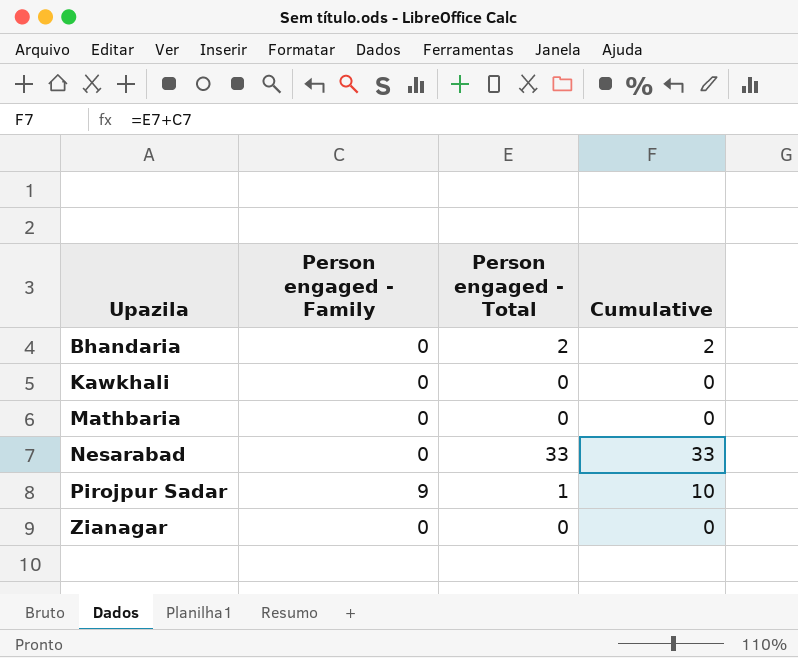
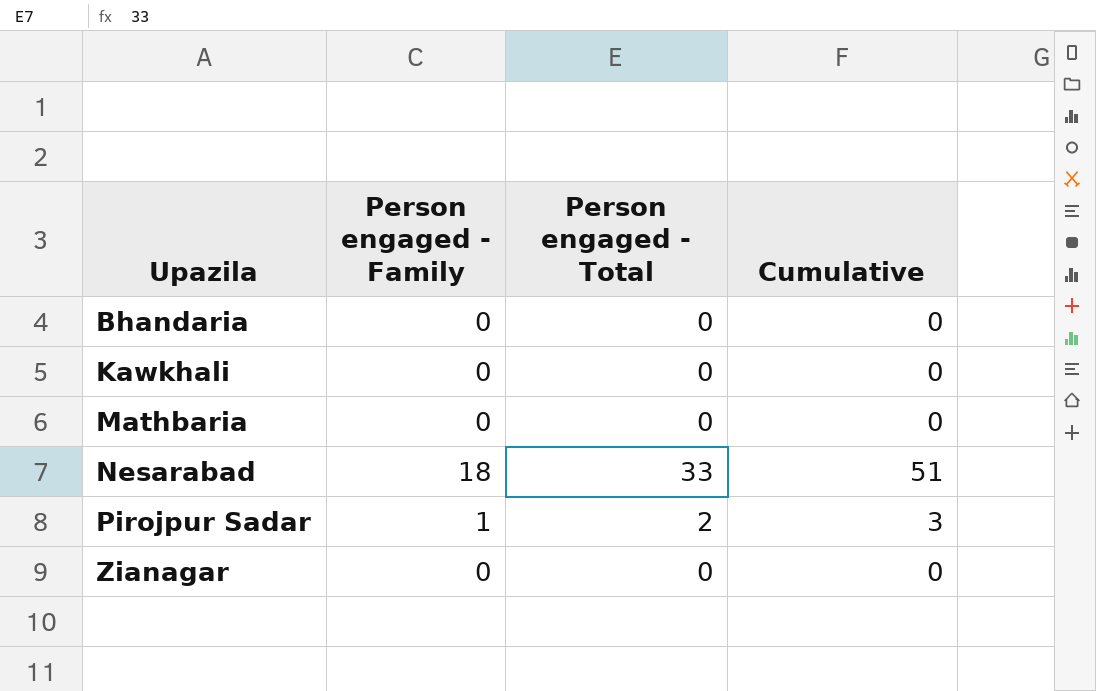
Bhandaria | Person engaged - Total: 2 -> 0
Bhandaria | Cumulative: 2 -> 0
Nesarabad | Person engaged - Family: 0 -> 18
Nesarabad | Cumulative: 33 -> 51
Pirojpur Sadar | Person engaged - Family: 9 -> 1
Pirojpur Sadar | Person engaged - Total: 1 -> 2
Pirojpur Sadar | Cumulative: 10 -> 3

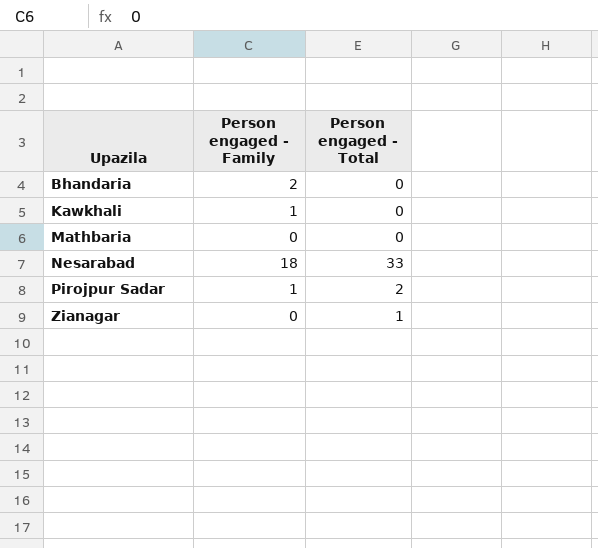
column Cumulative | formula: [Person engaged - Family] + [Person engaged - Total] -> none
Bhandaria | Person engaged - Family: 0 -> 2
Kawkhali | Person engaged - Family: 0 -> 1
Zianagar | Person engaged - Total: 0 -> 1

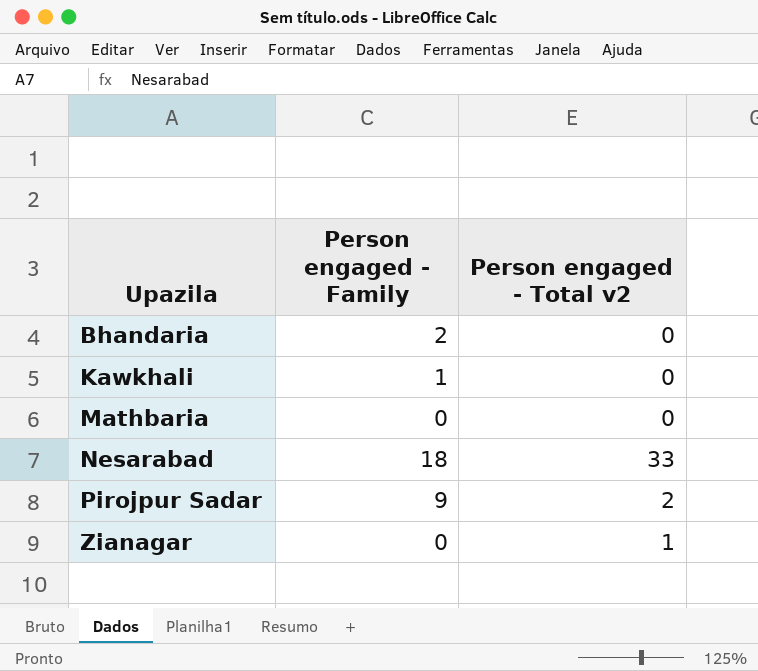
column name: Person engaged - Total -> Person engaged - Total v2
Pirojpur Sadar | Person engaged - Family: 1 -> 9

